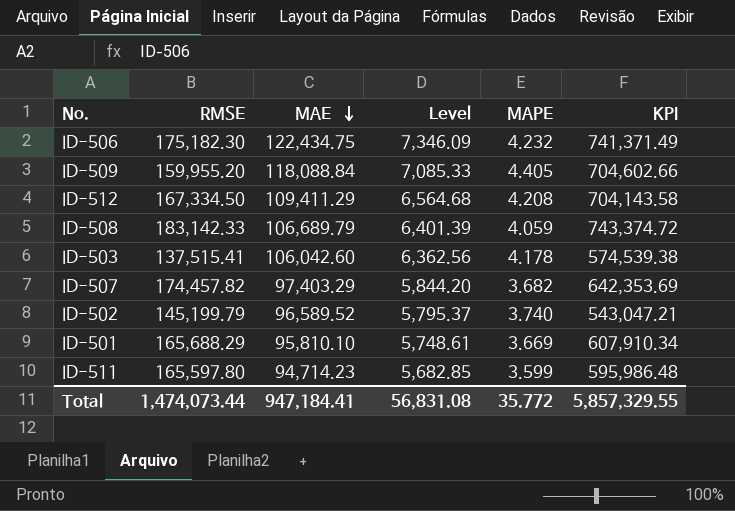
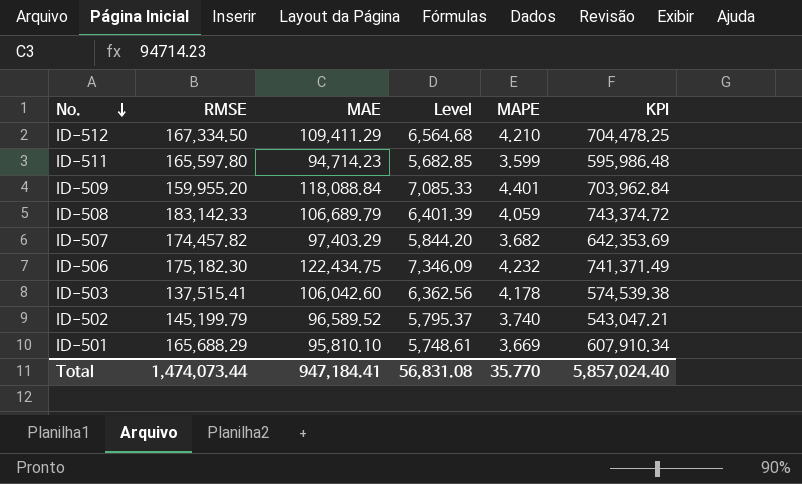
row order: MAE descending -> No. descending
ID-512 | MAPE: 4.208 -> 4.210
ID-512 | KPI: 704,143.58 -> 704,478.25
ID-509 | MAPE: 4.405 -> 4.401
ID-509 | KPI: 704,602.66 -> 703,962.84
Total | MAPE: 35.772 -> 35.770
Total | KPI: 5,857,329.55 -> 5,857,024.40

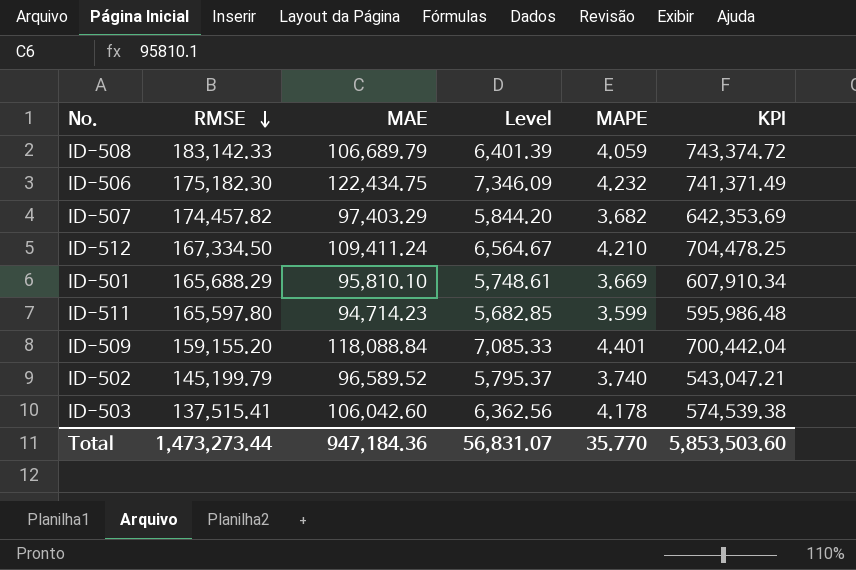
row order: No. descending -> RMSE descending
ID-512 | MAE: 109,411.29 -> 109,411.24
ID-512 | Level: 6,564.68 -> 6,564.67
ID-509 | RMSE: 159,955.20 -> 159,155.20
ID-509 | KPI: 703,962.84 -> 700,442.04
Total | RMSE: 1,474,073.44 -> 1,473,273.44
Total | MAE: 947,184.41 -> 947,184.36
Total | Level: 56,831.08 -> 56,831.07
Total | KPI: 5,857,024.40 -> 5,853,503.60

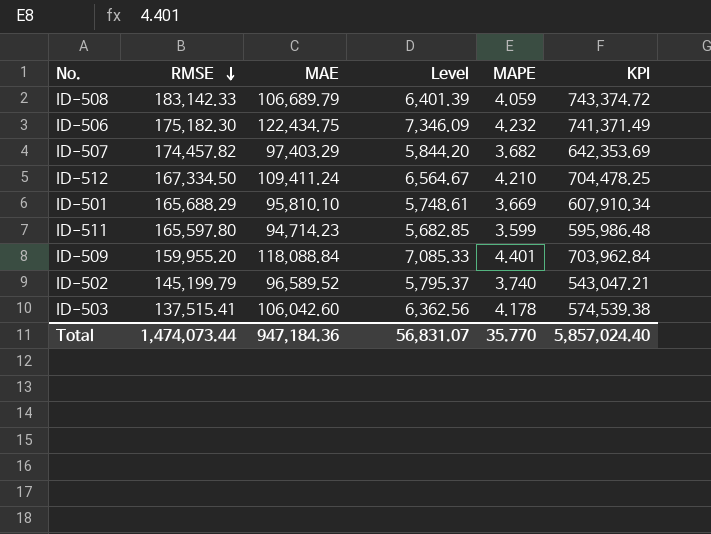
ID-509 | RMSE: 159,155.20 -> 159,955.20
ID-509 | KPI: 700,442.04 -> 703,962.84
Total | RMSE: 1,473,273.44 -> 1,474,073.44
Total | KPI: 5,853,503.60 -> 5,857,024.40

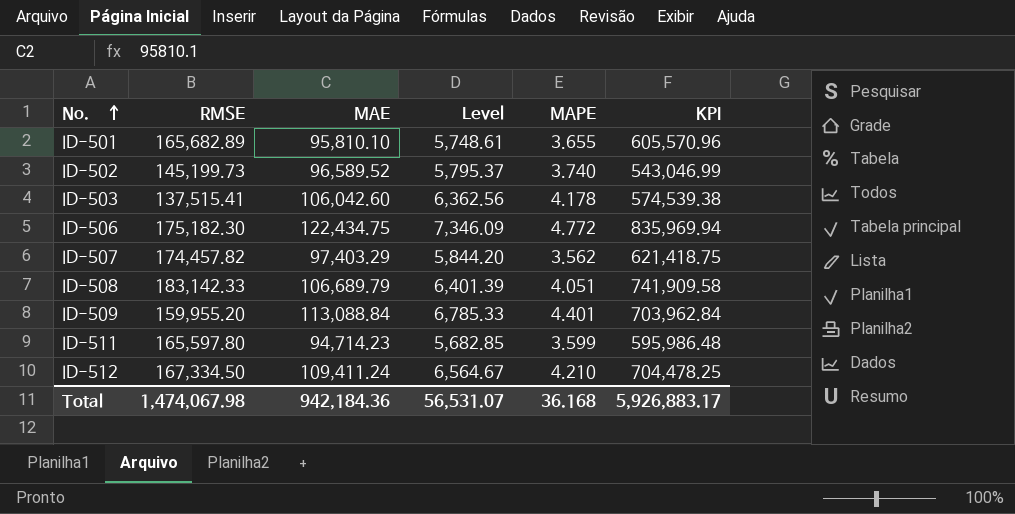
row order: RMSE descending -> No. ascending
ID-501 | RMSE: 165,688.29 -> 165,682.89
ID-501 | MAPE: 3.669 -> 3.655
ID-501 | KPI: 607,910.34 -> 605,570.96
ID-502 | RMSE: 145,199.79 -> 145,199.73
ID-502 | KPI: 543,047.21 -> 543,046.99
ID-506 | MAPE: 4.232 -> 4.772
ID-506 | KPI: 741,371.49 -> 835,969.94
ID-507 | MAPE: 3.682 -> 3.562
ID-507 | KPI: 642,353.69 -> 621,418.75
ID-508 | MAPE: 4.059 -> 4.051
ID-508 | KPI: 743,374.72 -> 741,909.58
ID-509 | MAE: 118,088.84 -> 113,088.84
ID-509 | Level: 7,085.33 -> 6,785.33
Total | RMSE: 1,474,073.44 -> 1,474,067.98
Total | MAE: 947,184.36 -> 942,184.36
Total | Level: 56,831.07 -> 56,531.07
Total | MAPE: 35.770 -> 36.168
Total | KPI: 5,857,024.40 -> 5,926,883.17

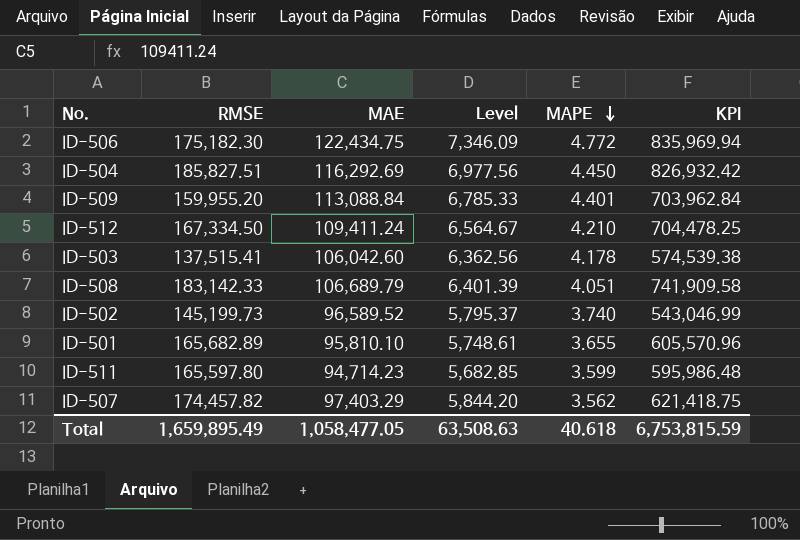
row order: No. ascending -> MAPE descending
row ID-504: none -> 185,827.51 | 116,292.69 | 6,977.56 | 4.450 | 826,932.42
Total | RMSE: 1,474,067.98 -> 1,659,895.49
Total | MAE: 942,184.36 -> 1,058,477.05
Total | Level: 56,531.07 -> 63,508.63
Total | MAPE: 36.168 -> 40.618
Total | KPI: 5,926,883.17 -> 6,753,815.59

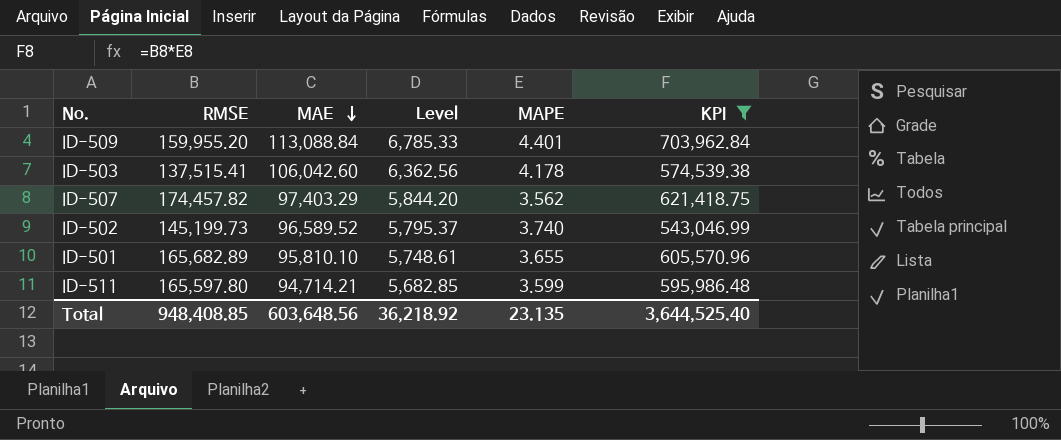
filter: none -> KPI <= 703,962.84
row order: MAPE descending -> MAE descending
ID-511 | MAE: 94,714.23 -> 94,714.21
Total | RMSE: 1,659,895.49 -> 948,408.85
Total | MAE: 1,058,477.05 -> 603,648.56
Total | Level: 63,508.63 -> 36,218.92
Total | MAPE: 40.618 -> 23.135
Total | KPI: 6,753,815.59 -> 3,644,525.40

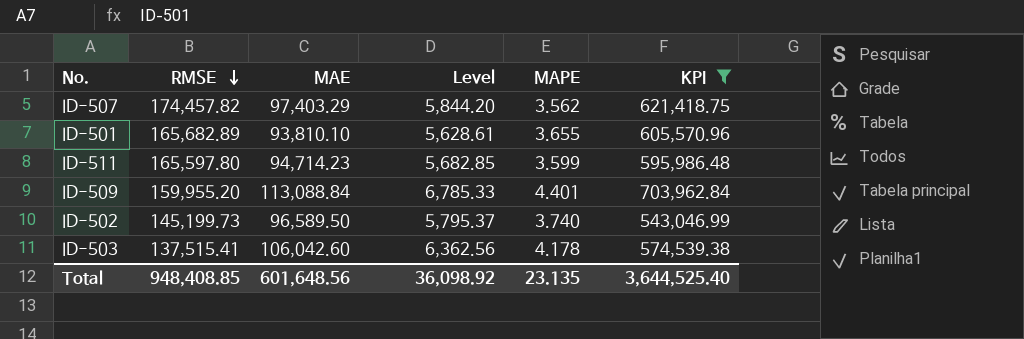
row order: MAE descending -> RMSE descending
ID-501 | MAE: 95,810.10 -> 93,810.10
ID-501 | Level: 5,748.61 -> 5,628.61
ID-511 | MAE: 94,714.21 -> 94,714.23
ID-502 | MAE: 96,589.52 -> 96,589.50
Total | MAE: 603,648.56 -> 601,648.56
Total | Level: 36,218.92 -> 36,098.92

